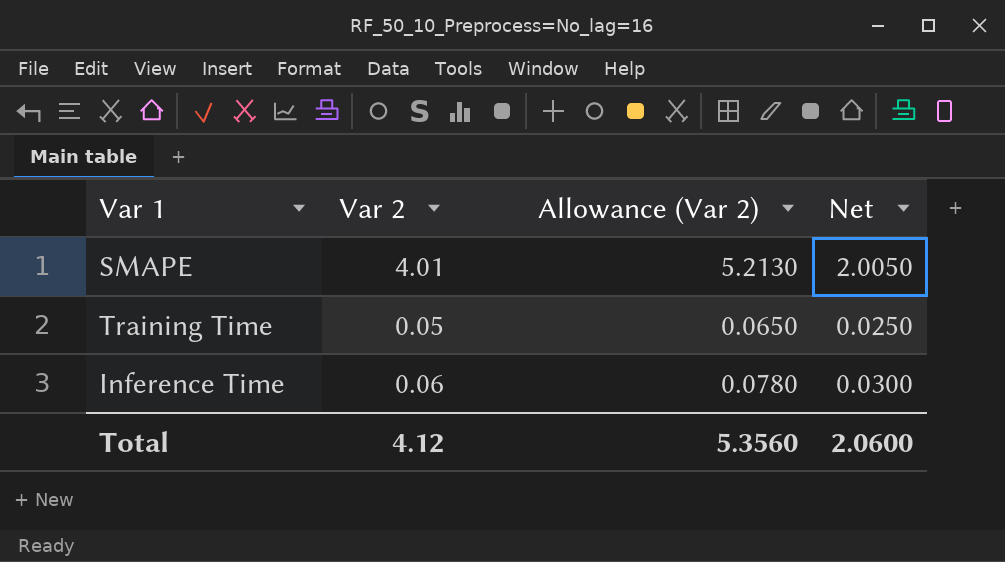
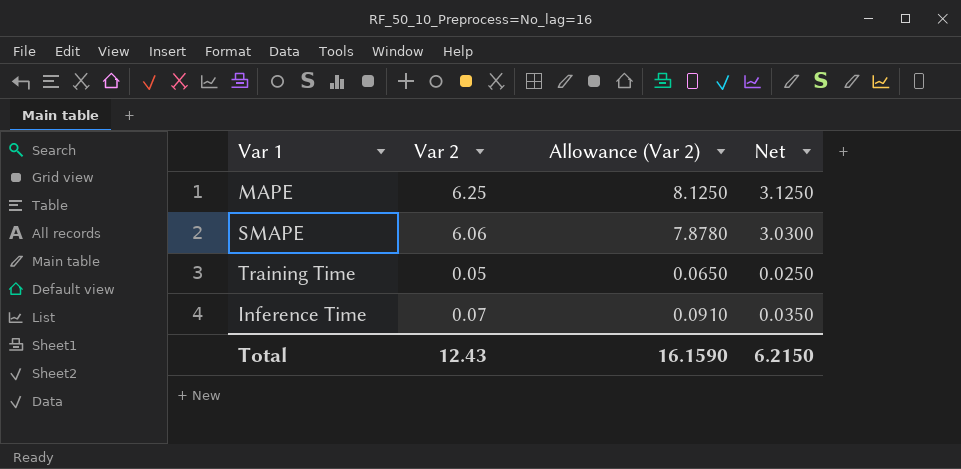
row MAPE: none -> 6.25 | 8.1250 | 3.1250
SMAPE | Var 2: 4.01 -> 6.06
SMAPE | Allowance (Var 2): 5.2130 -> 7.8780
SMAPE | Net: 2.0050 -> 3.0300
Inference Time | Var 2: 0.06 -> 0.07
Inference Time | Allowance (Var 2): 0.0780 -> 0.0910
Inference Time | Net: 0.0300 -> 0.0350
Total | Var 2: 4.12 -> 12.43
Total | Allowance (Var 2): 5.3560 -> 16.1590
Total | Net: 2.0600 -> 6.2150

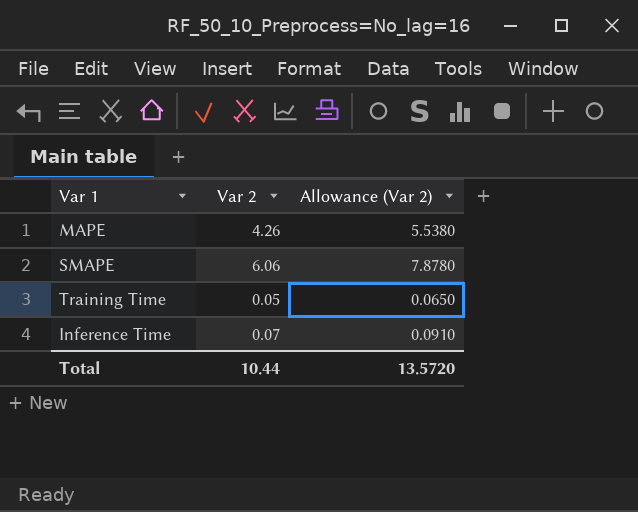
column Net | formula: [Var 2] * 0.5 -> none
MAPE | Var 2: 6.25 -> 4.26
MAPE | Allowance (Var 2): 8.1250 -> 5.5380
Total | Var 2: 12.43 -> 10.44
Total | Allowance (Var 2): 16.1590 -> 13.5720

